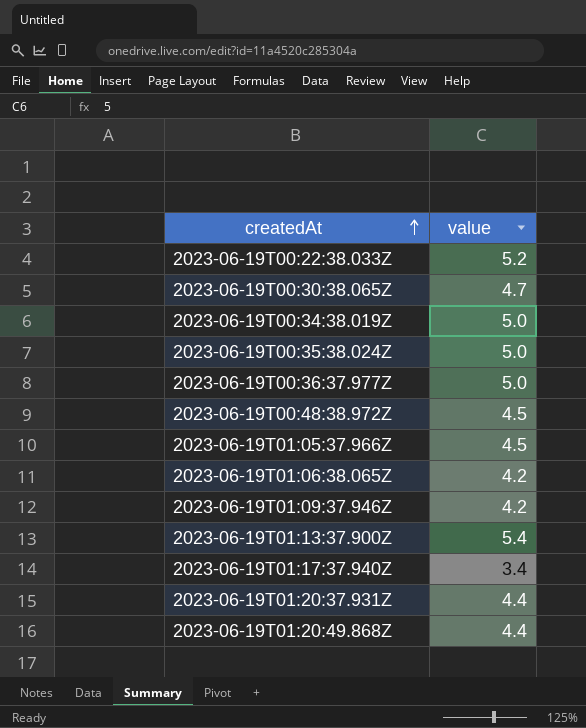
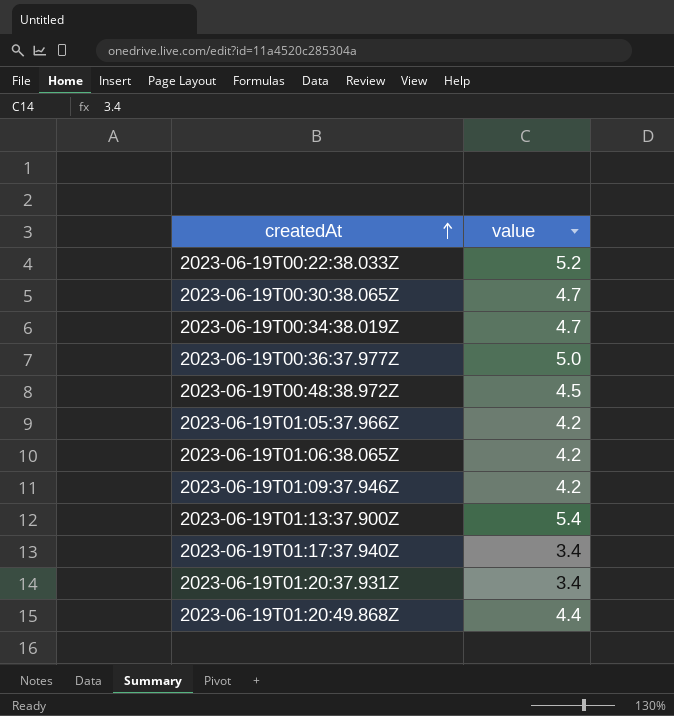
row 2023-06-19T00:35:38.024Z: 5.0 -> none
2023-06-19T00:34:38.019Z | value: 5.0 -> 4.7
2023-06-19T01:05:37.966Z | value: 4.5 -> 4.2
2023-06-19T01:20:37.931Z | value: 4.4 -> 3.4

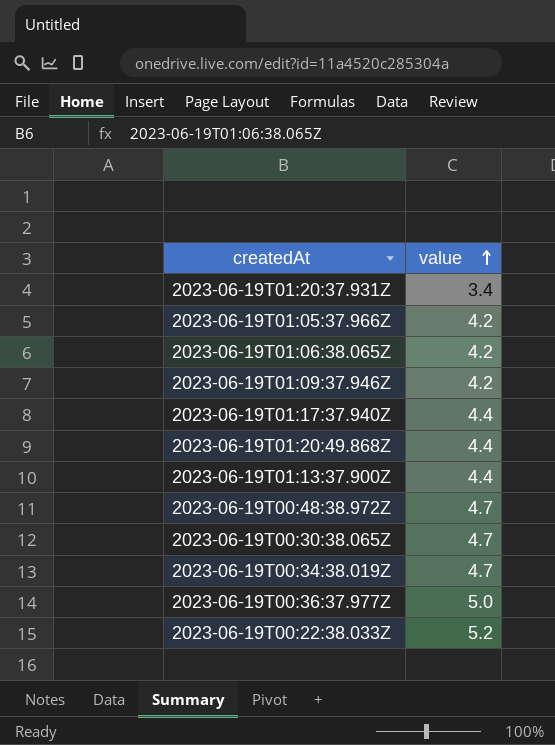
row order: createdAt ascending -> value ascending
2023-06-19T01:17:37.940Z | value: 3.4 -> 4.4
2023-06-19T01:13:37.900Z | value: 5.4 -> 4.4
2023-06-19T00:48:38.972Z | value: 4.5 -> 4.7

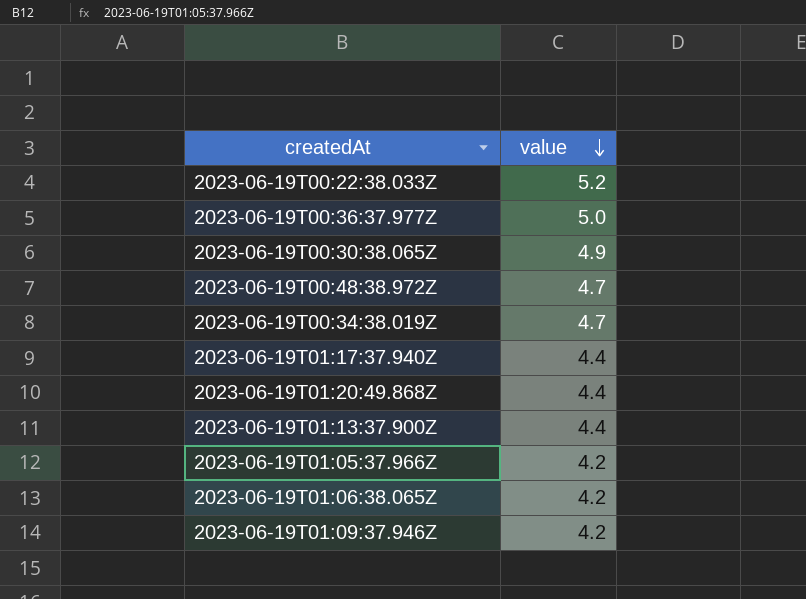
row order: value ascending -> value descending
row 2023-06-19T01:20:37.931Z: 3.4 -> none
2023-06-19T00:30:38.065Z | value: 4.7 -> 4.9

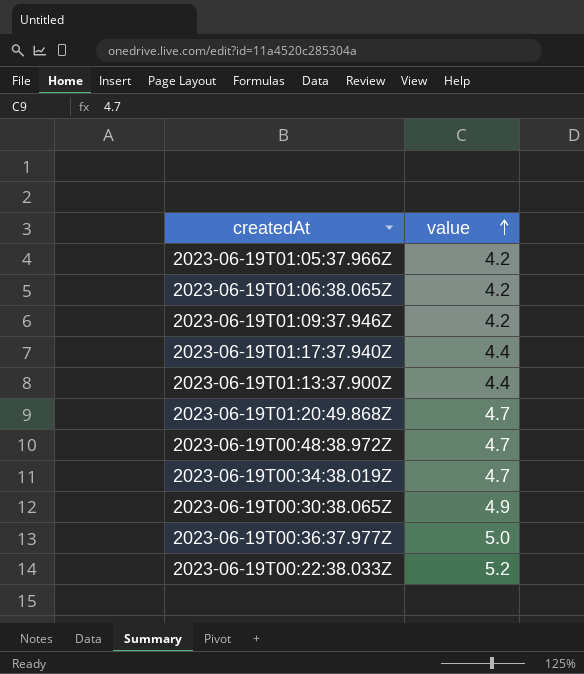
row order: value descending -> value ascending
2023-06-19T01:20:49.868Z | value: 4.4 -> 4.7

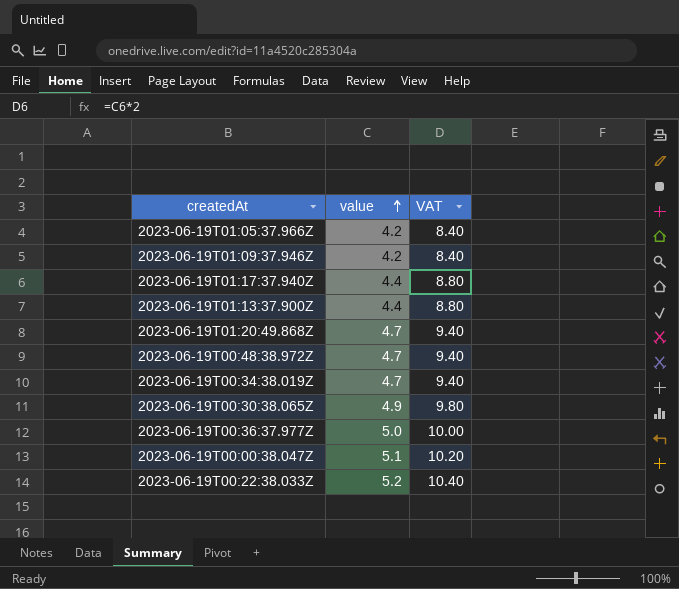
column VAT | formula: none -> [value] * 2
row 2023-06-19T01:06:38.065Z: 4.2 -> none
row 2023-06-19T00:00:38.047Z: none -> 5.1 | 10.20

